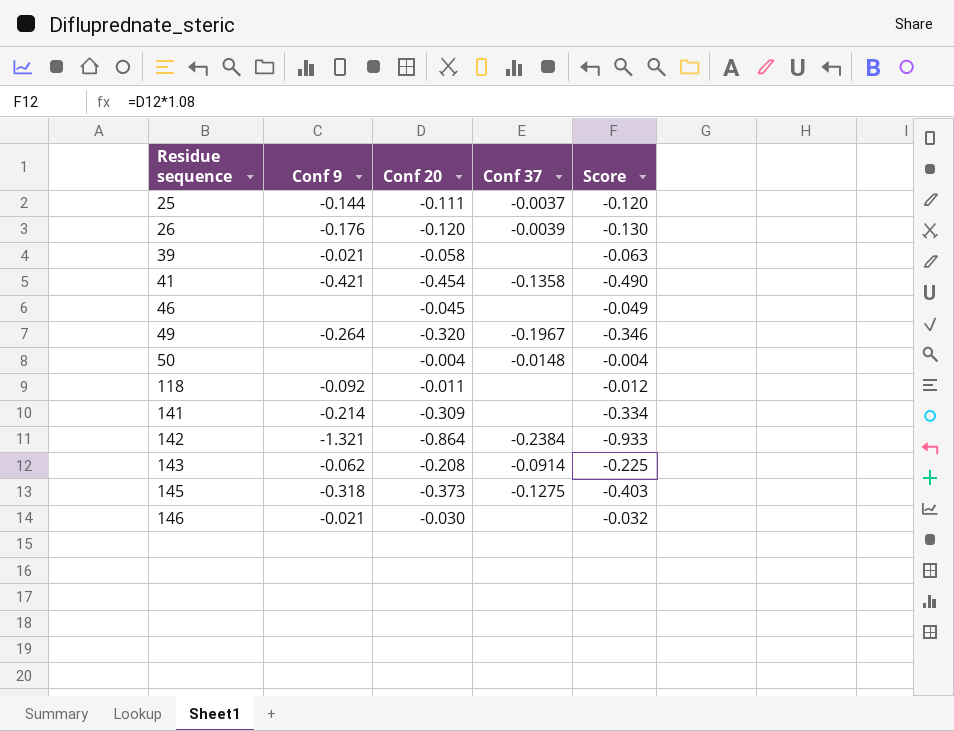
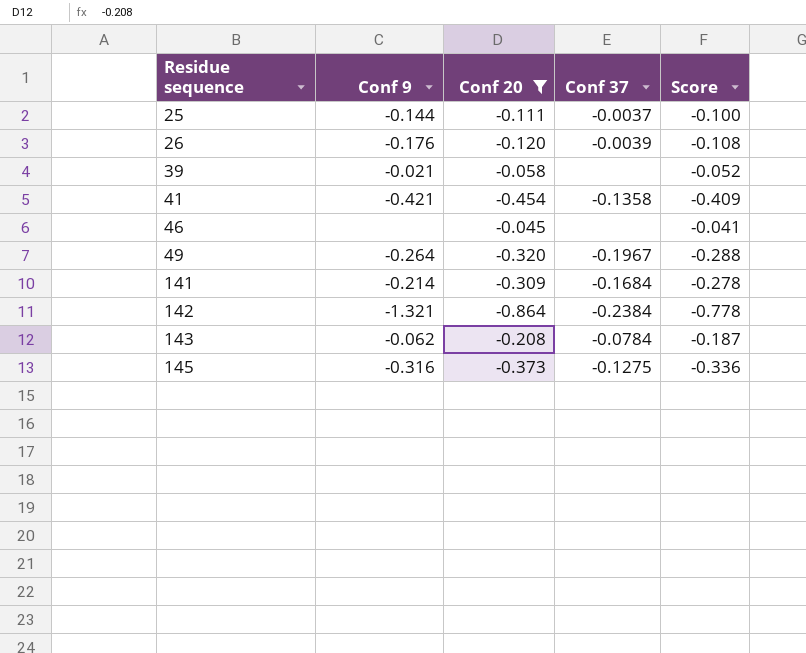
filter: none -> Conf 20 <= -0.045
column Score | formula: [Conf 20] * 1.08 -> [Conf 20] * 0.9
141 | Conf 37: none -> -0.1684
143 | Conf 37: -0.0914 -> -0.0784
145 | Conf 9: -0.318 -> -0.316

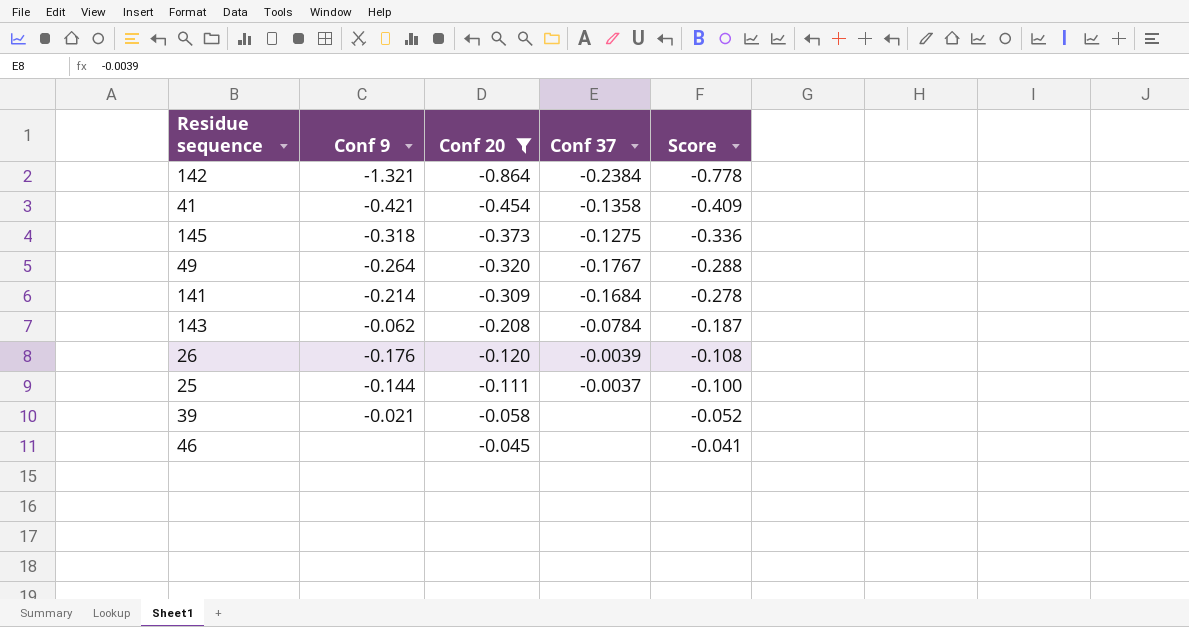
row order: Residue sequence ascending -> Conf 20 ascending
145 | Conf 9: -0.316 -> -0.318
49 | Conf 37: -0.1967 -> -0.1767

